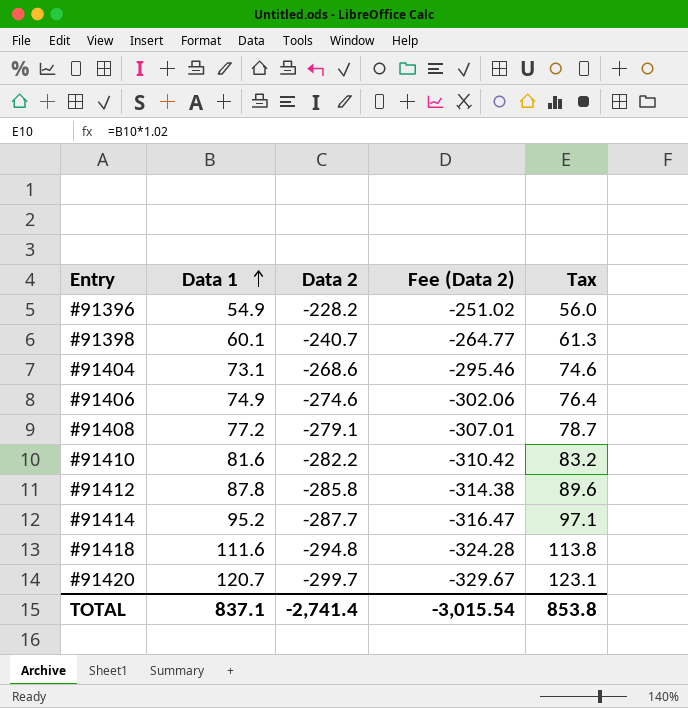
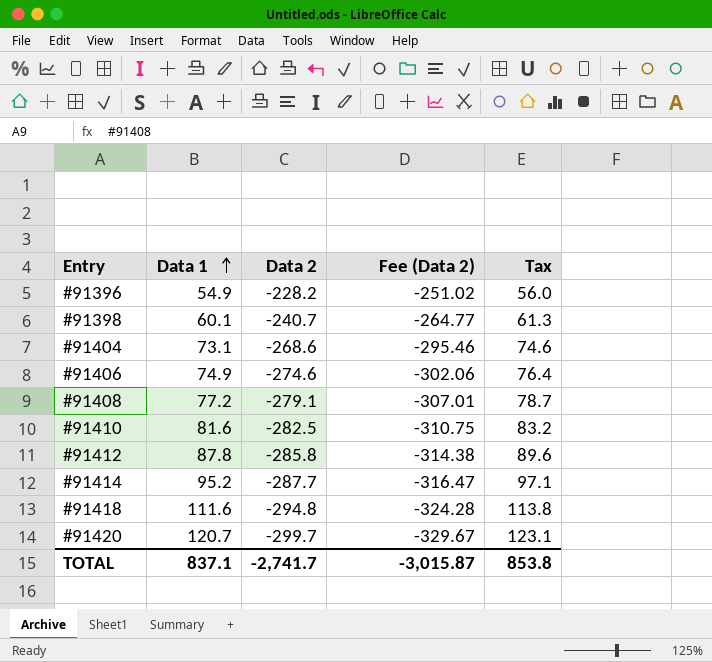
#91410 | Data 2: -282.2 -> -282.5
#91410 | Fee (Data 2): -310.42 -> -310.75
TOTAL | Data 2: -2,741.4 -> -2,741.7
TOTAL | Fee (Data 2): -3,015.54 -> -3,015.87

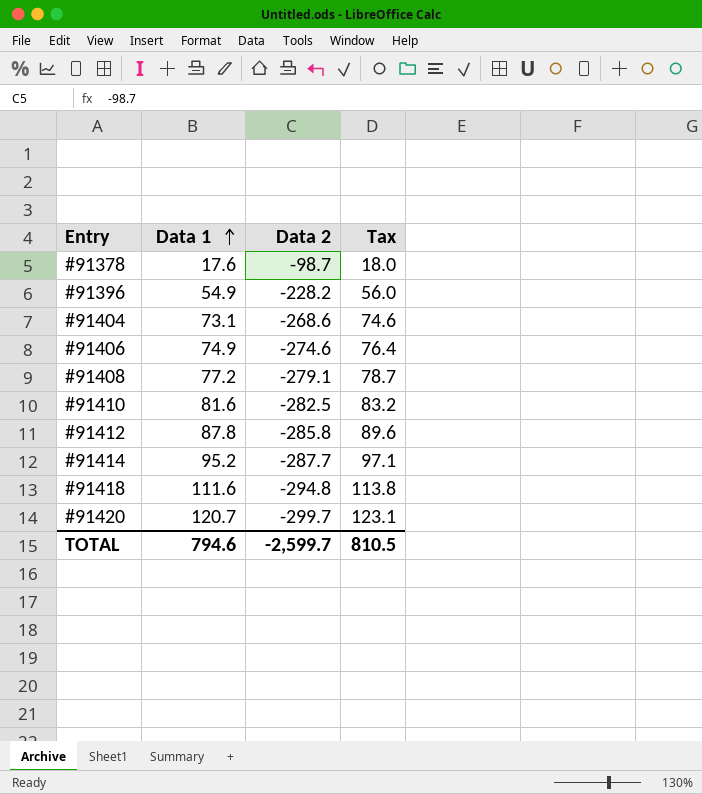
column Fee (Data 2) | formula: [Data 2] * 1.1 -> none
row #91398: 60.1 | -240.7 | -264.77 | 61.3 -> none
row #91378: none -> 17.6 | -98.7 | 18.0
TOTAL | Data 1: 837.1 -> 794.6
TOTAL | Data 2: -2,741.7 -> -2,599.7
TOTAL | Tax: 853.8 -> 810.5

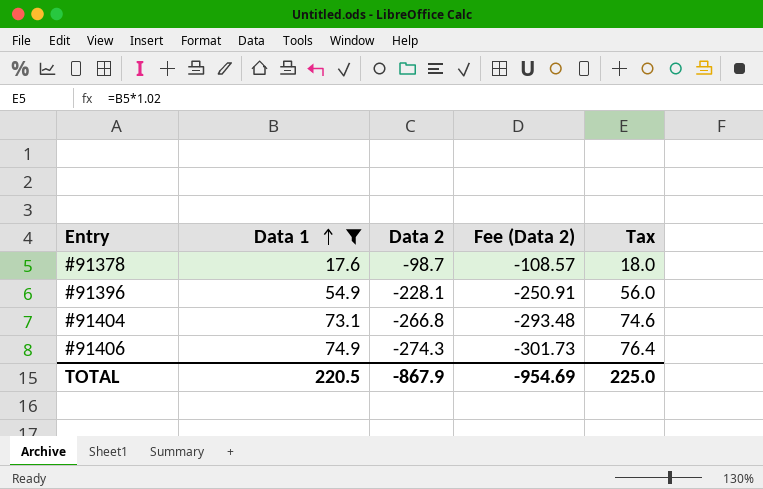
filter: none -> Data 1 <= 74.9
column Fee (Data 2) | formula: none -> [Data 2] * 1.1
#91396 | Data 2: -228.2 -> -228.1
#91404 | Data 2: -268.6 -> -266.8
#91406 | Data 2: -274.6 -> -274.3
TOTAL | Data 1: 794.6 -> 220.5
TOTAL | Data 2: -2,599.7 -> -867.9
TOTAL | Tax: 810.5 -> 225.0

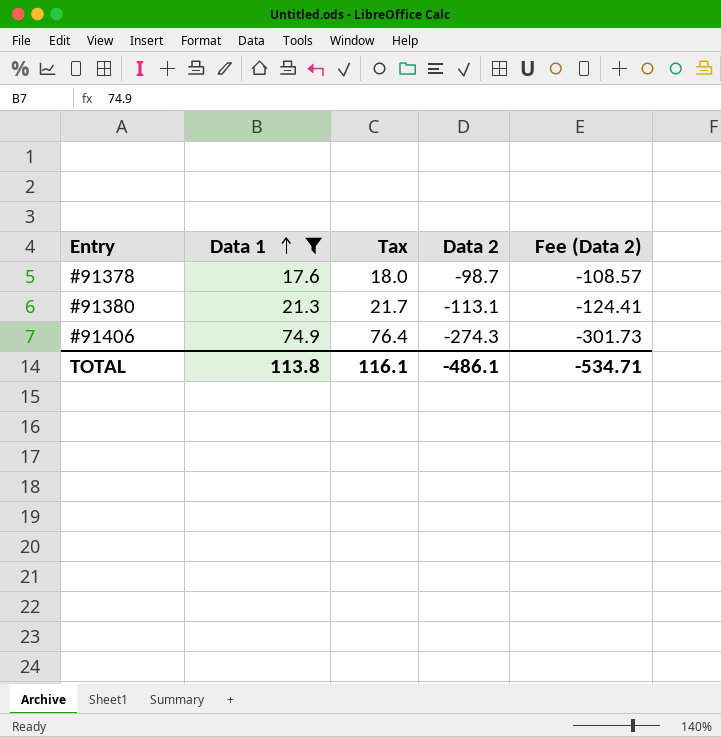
column Tax | position: 5 -> 3
row #91396: 54.9 | -228.1 | -250.91 | 56.0 -> none
row #91404: 73.1 | -266.8 | -293.48 | 74.6 -> none
row #91380: none -> 21.3 | 21.7 | -113.1 | -124.41
TOTAL | Data 1: 220.5 -> 113.8
TOTAL | Tax: 225.0 -> 116.1
TOTAL | Data 2: -867.9 -> -486.1
TOTAL | Fee (Data 2): -954.69 -> -534.71

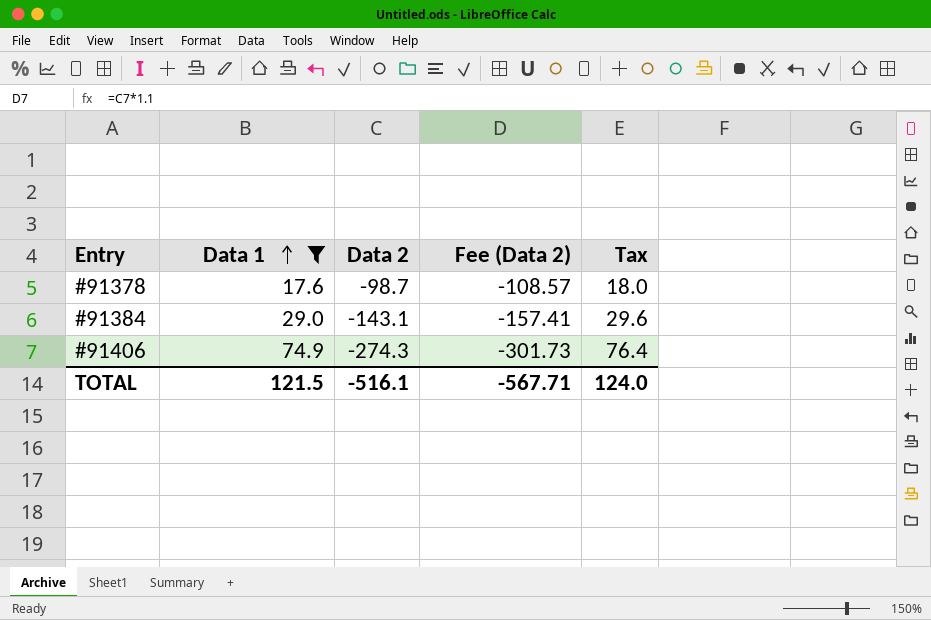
column Tax | position: 3 -> 5
row #91380: 21.3 | 21.7 | -113.1 | -124.41 -> none
row #91384: none -> 29.0 | -143.1 | -157.41 | 29.6
TOTAL | Data 1: 113.8 -> 121.5
TOTAL | Data 2: -486.1 -> -516.1
TOTAL | Fee (Data 2): -534.71 -> -567.71
TOTAL | Tax: 116.1 -> 124.0

